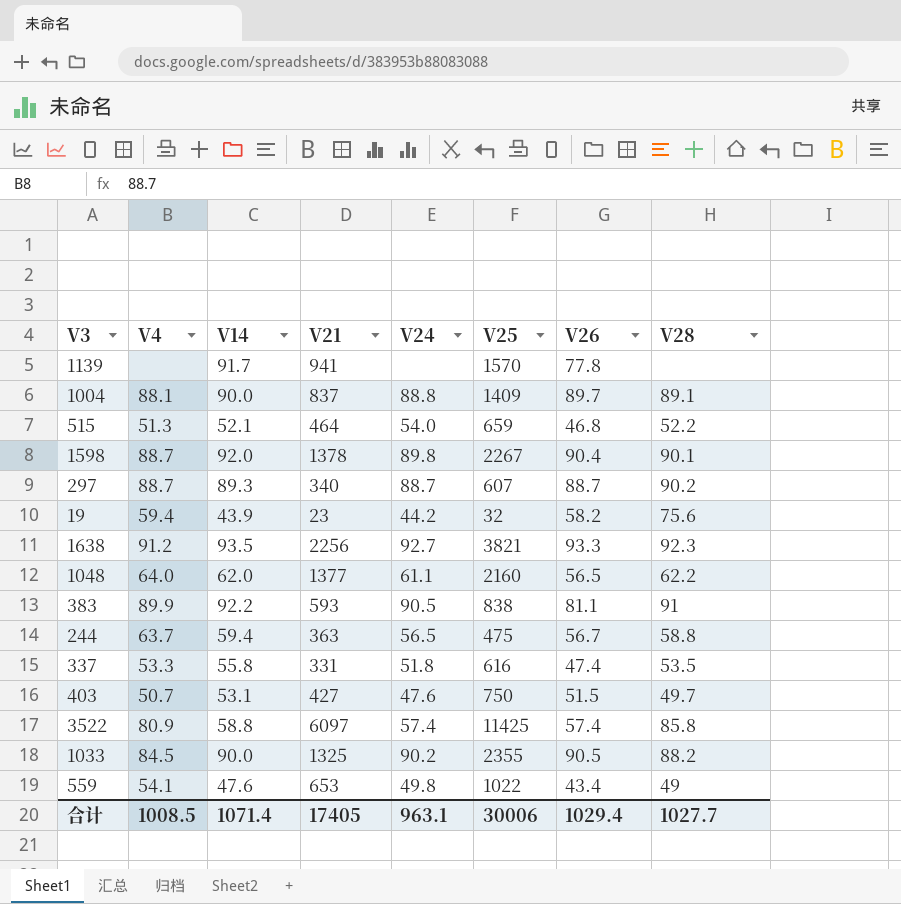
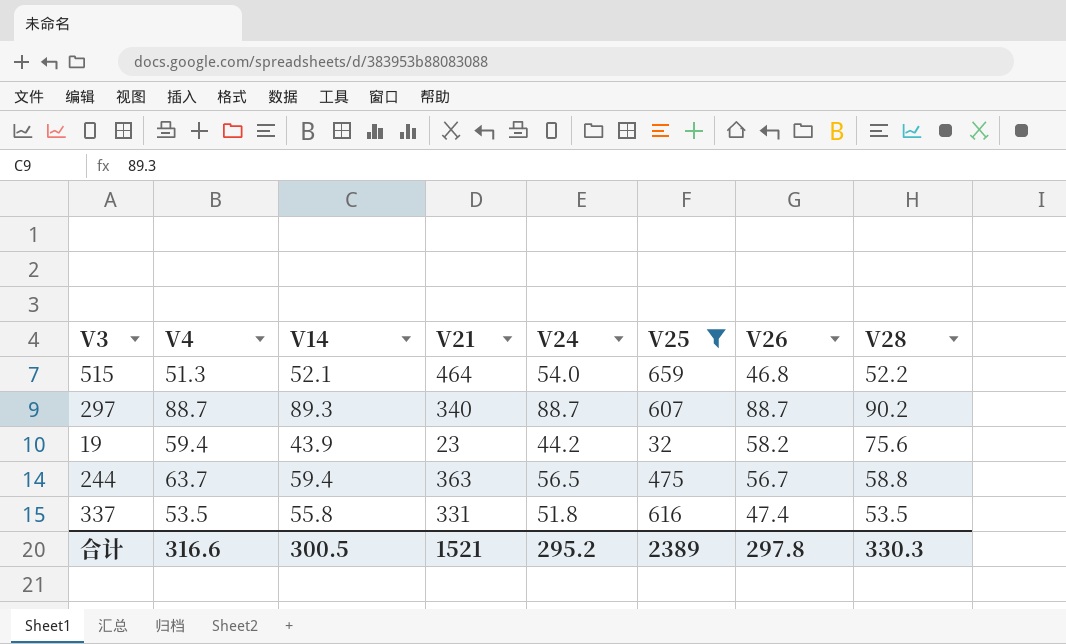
filter: none -> V25 <= 659
337 | V4: 53.3 -> 53.5
合计 | V4: 1008.5 -> 316.6
合计 | V14: 1071.4 -> 300.5
合计 | V21: 17405 -> 1521
合计 | V24: 963.1 -> 295.2
合计 | V25: 30006 -> 2389
合计 | V26: 1029.4 -> 297.8
合计 | V28: 1027.7 -> 330.3

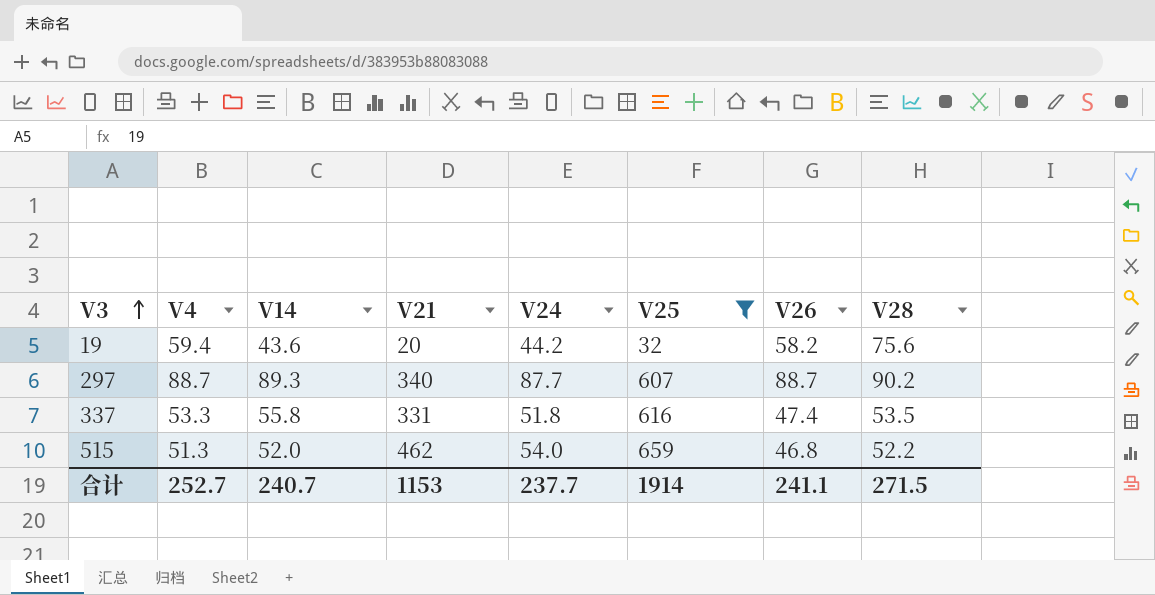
row order: none -> V3 ascending
row 244: 63.7 | 59.4 | 363 | 56.5 | 475 | 56.7 | 58.8 -> none
19 | V14: 43.9 -> 43.6
19 | V21: 23 -> 20
297 | V24: 88.7 -> 87.7
337 | V4: 53.5 -> 53.3
515 | V14: 52.1 -> 52.0
515 | V21: 464 -> 462
合计 | V4: 316.6 -> 252.7
合计 | V14: 300.5 -> 240.7
合计 | V21: 1521 -> 1153
合计 | V24: 295.2 -> 237.7
合计 | V25: 2389 -> 1914
合计 | V26: 297.8 -> 241.1
合计 | V28: 330.3 -> 271.5

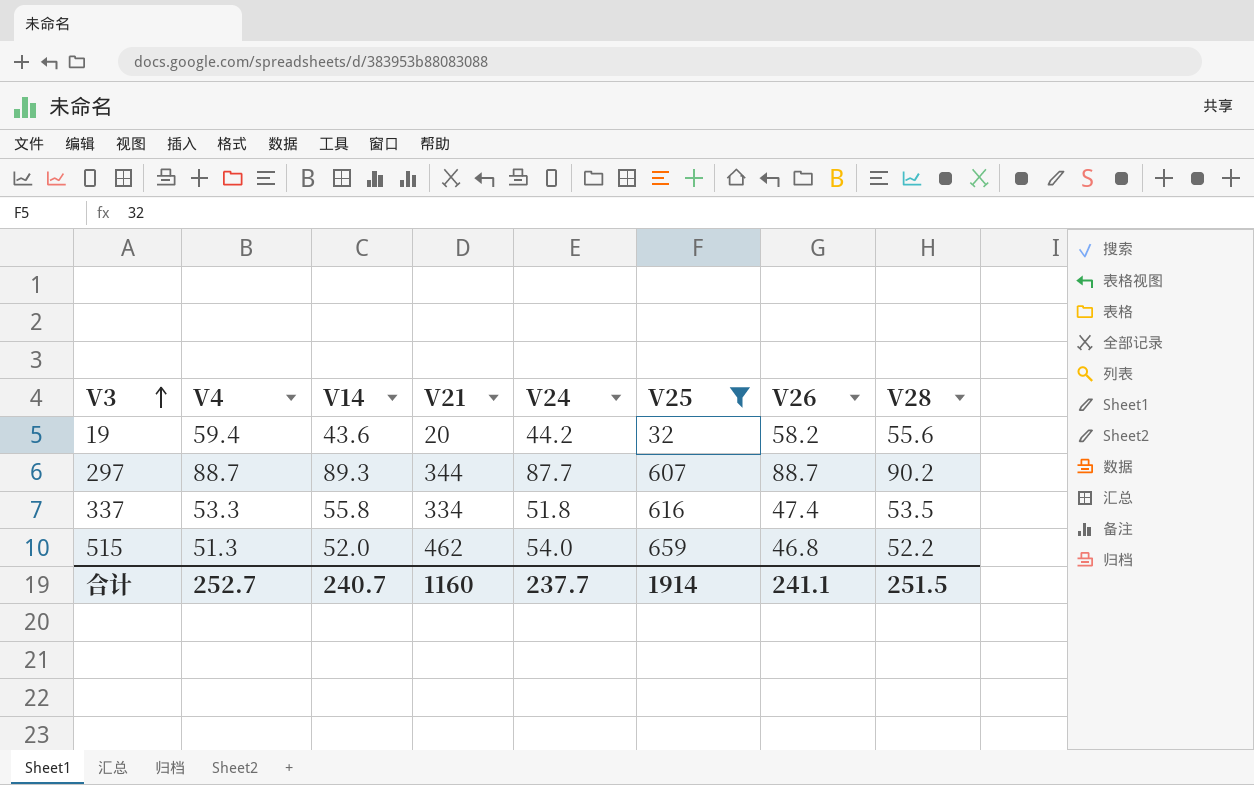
19 | V28: 75.6 -> 55.6
297 | V21: 340 -> 344
337 | V21: 331 -> 334
合计 | V21: 1153 -> 1160
合计 | V28: 271.5 -> 251.5

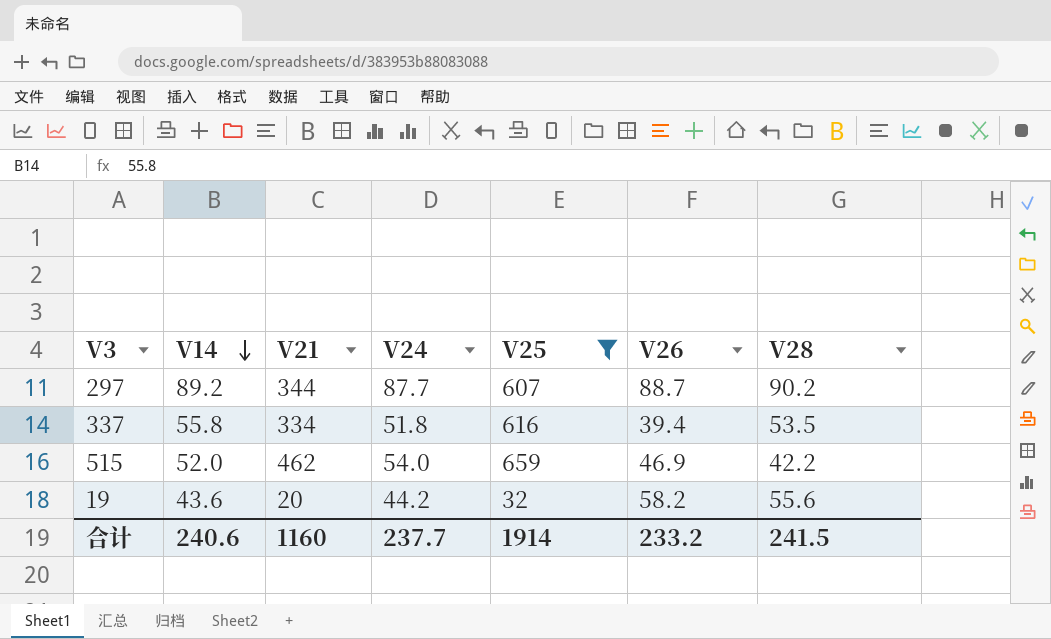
row order: V3 ascending -> V14 descending
column V4 | position: 2 -> none
297 | V14: 89.3 -> 89.2
337 | V26: 47.4 -> 39.4
515 | V26: 46.8 -> 46.9
515 | V28: 52.2 -> 42.2
合计 | V14: 240.7 -> 240.6
合计 | V26: 241.1 -> 233.2
合计 | V28: 251.5 -> 241.5

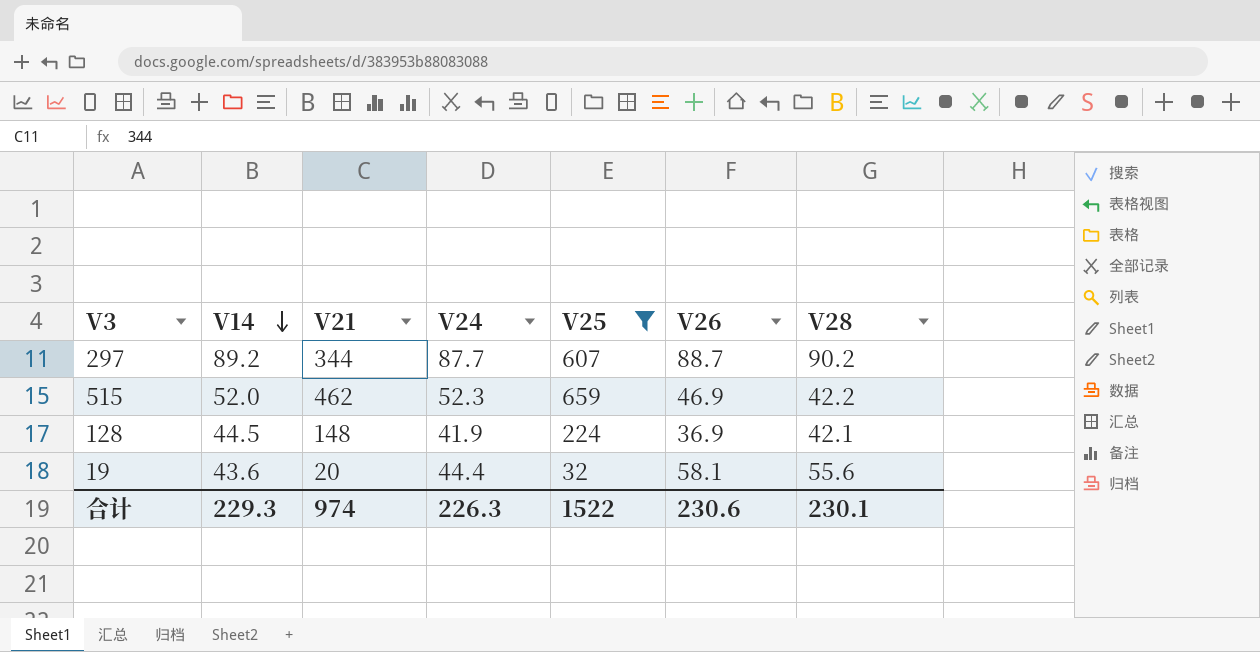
row 337: 55.8 | 334 | 51.8 | 616 | 39.4 | 53.5 -> none
515 | V24: 54.0 -> 52.3
row 128: none -> 44.5 | 148 | 41.9 | 224 | 36.9 | 42.1
19 | V24: 44.2 -> 44.4
19 | V26: 58.2 -> 58.1
合计 | V14: 240.6 -> 229.3
合计 | V21: 1160 -> 974
合计 | V24: 237.7 -> 226.3
合计 | V25: 1914 -> 1522
合计 | V26: 233.2 -> 230.6
合计 | V28: 241.5 -> 230.1

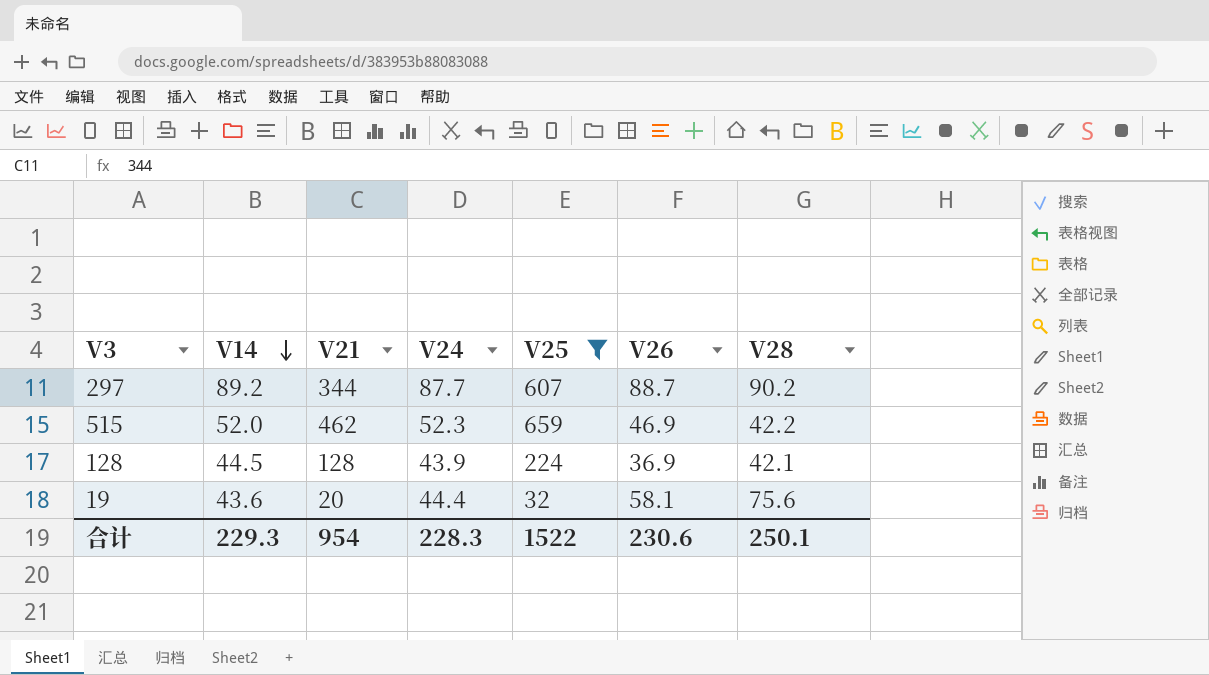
128 | V21: 148 -> 128
128 | V24: 41.9 -> 43.9
19 | V28: 55.6 -> 75.6
合计 | V21: 974 -> 954
合计 | V24: 226.3 -> 228.3
合计 | V28: 230.1 -> 250.1

